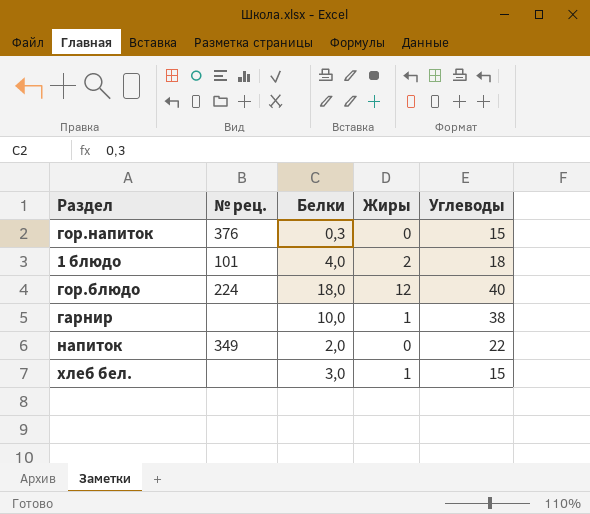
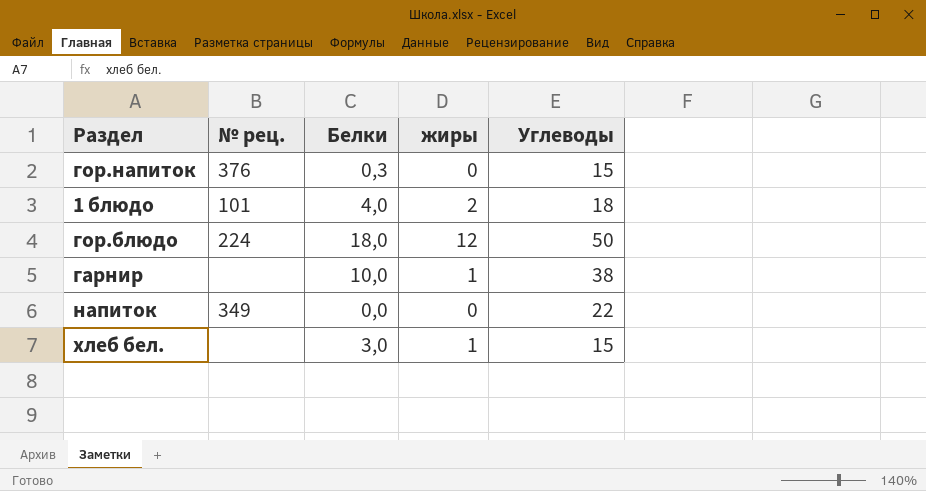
column name: Жиры -> жиры
гор.блюдо | Углеводы: 40 -> 50
напиток | Белки: 2,0 -> 0,0

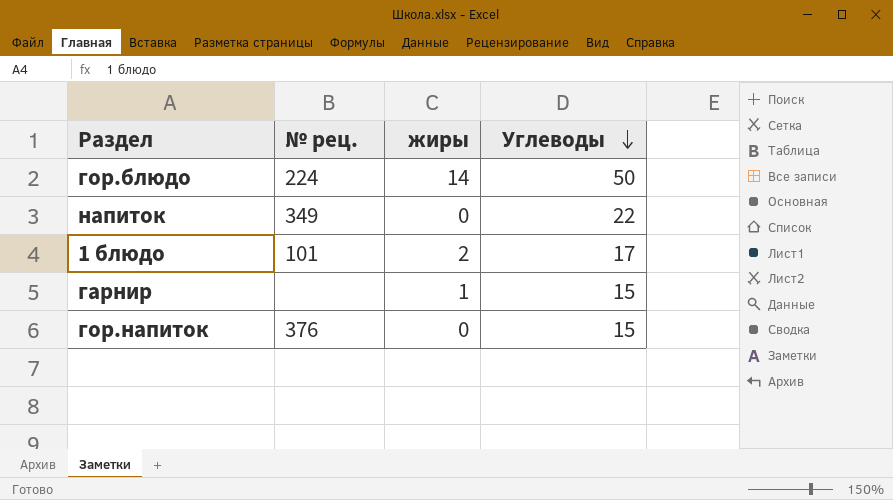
row order: none -> Углеводы descending
column Белки | position: 3 -> none
row хлеб бел.: none | 3,0 | 1 | 15 -> none
гор.блюдо | жиры: 12 -> 14
1 блюдо | Углеводы: 18 -> 17
гарнир | Углеводы: 38 -> 15

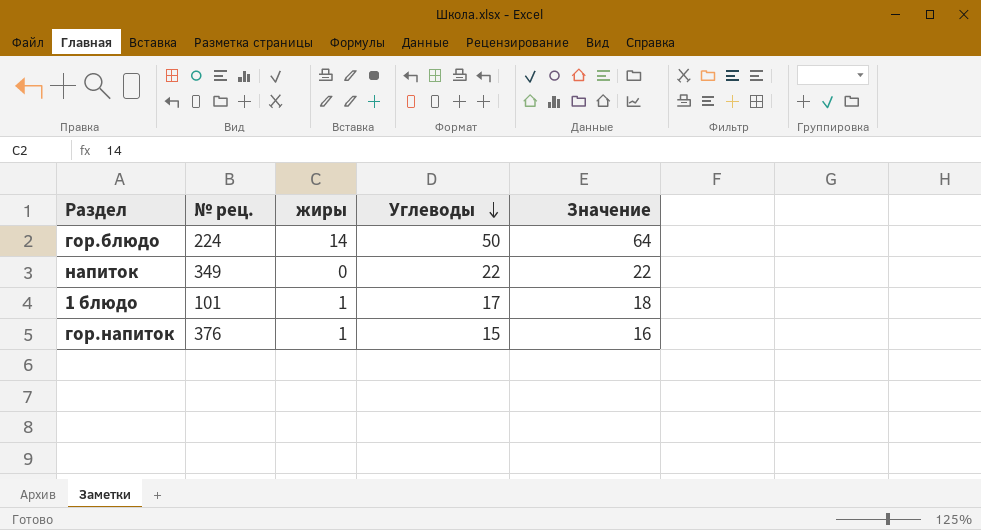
column Значение | formula: none -> [жиры] + [Углеводы]
row гарнир: none | 1 | 15 -> none
1 блюдо | жиры: 2 -> 1
гор.напиток | жиры: 0 -> 1

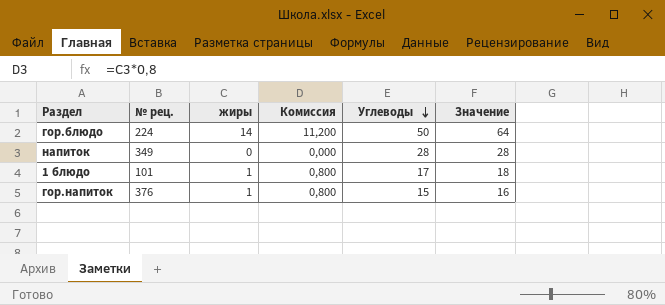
column Комиссия | formula: none -> [жиры] * 0,8
напиток | Углеводы: 22 -> 28
напиток | Значение: 22 -> 28

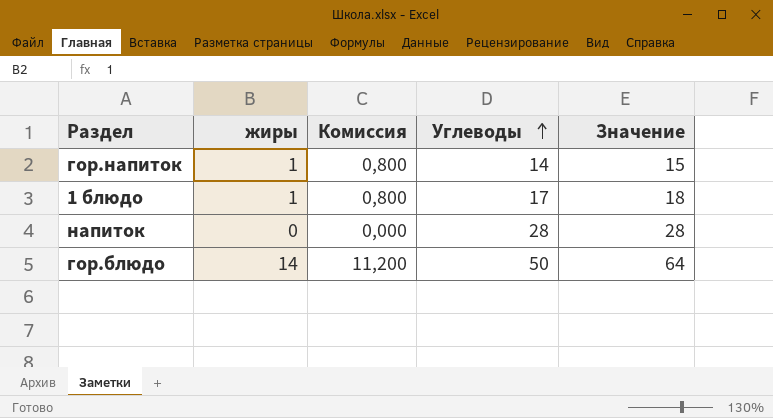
row order: Углеводы descending -> Углеводы ascending
column № рец. | position: 2 -> none
гор.напиток | Углеводы: 15 -> 14
гор.напиток | Значение: 16 -> 15

